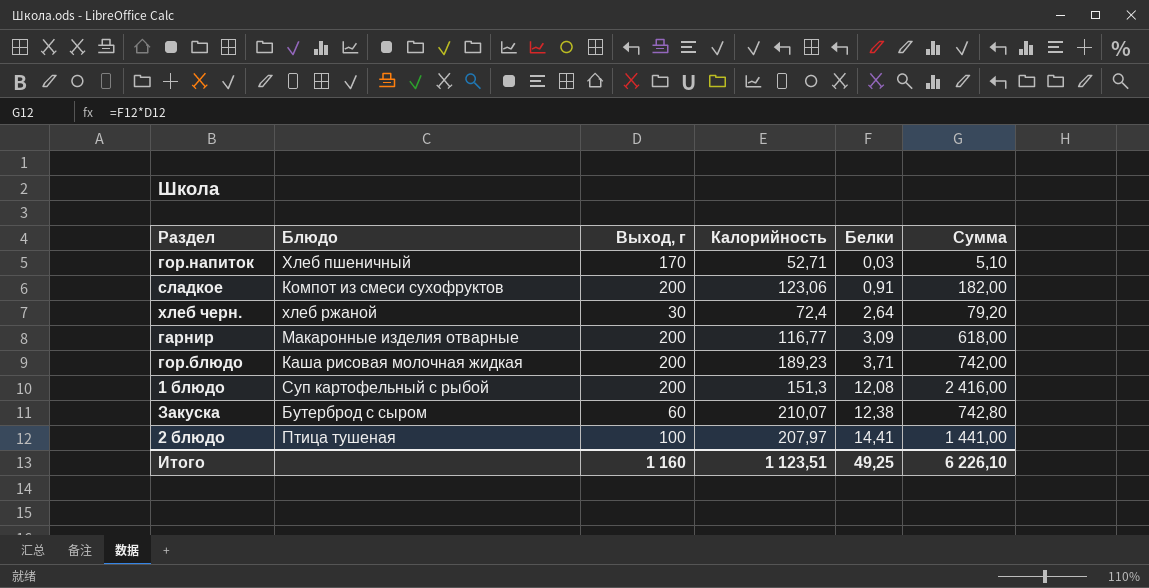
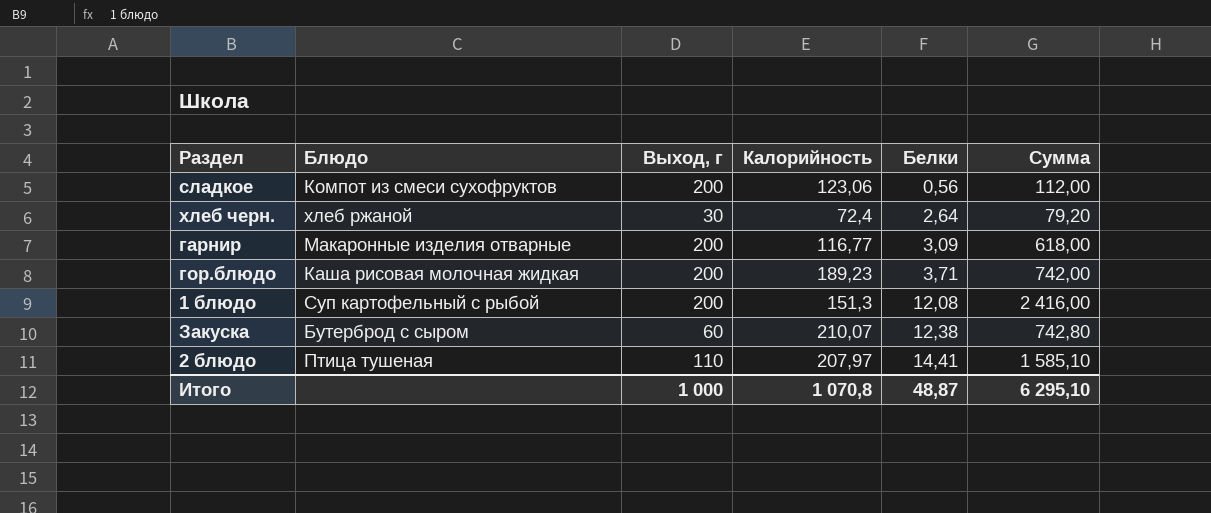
row гор.напиток: Хлеб пшеничный | 170 | 52,71 | 0,03 | 5,10 -> none
сладкое | Белки: 0,91 -> 0,56
сладкое | Сумма: 182,00 -> 112,00
2 блюдо | Выход, г: 100 -> 110
2 блюдо | Сумма: 1 441,00 -> 1 585,10
Итого | Выход, г: 1 160 -> 1 000
Итого | Калорийность: 1 123,51 -> 1 070,8
Итого | Белки: 49,25 -> 48,87
Итого | Сумма: 6 226,10 -> 6 295,10

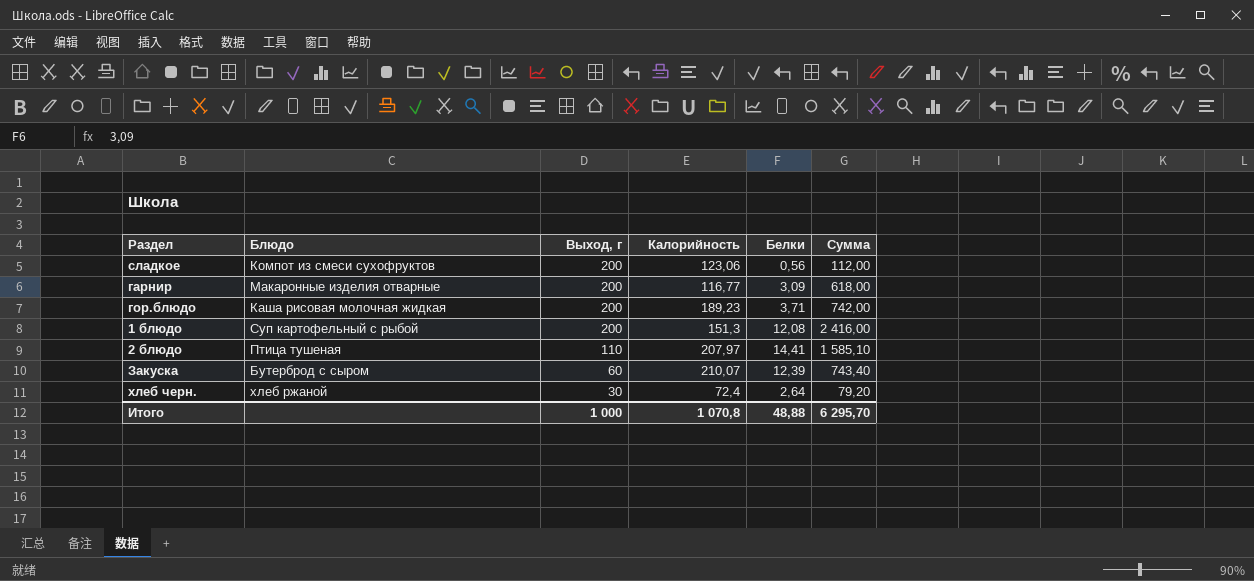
row order: Белки ascending -> Выход, г descending
Закуска | Белки: 12,38 -> 12,39
Закуска | Сумма: 742,80 -> 743,40
Итого | Белки: 48,87 -> 48,88
Итого | Сумма: 6 295,10 -> 6 295,70

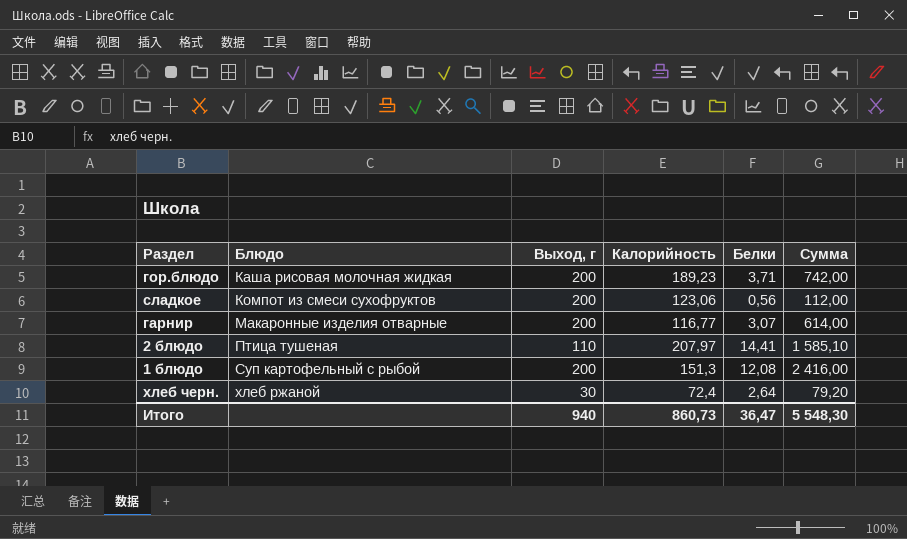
row order: Выход, г descending -> Блюдо ascending
row Закуска: Бутерброд с сыром | 60 | 210,07 | 12,39 | 743,40 -> none
гарнир | Белки: 3,09 -> 3,07
гарнир | Сумма: 618,00 -> 614,00
Итого | Выход, г: 1 000 -> 940
Итого | Калорийность: 1 070,8 -> 860,73
Итого | Белки: 48,88 -> 36,47
Итого | Сумма: 6 295,70 -> 5 548,30

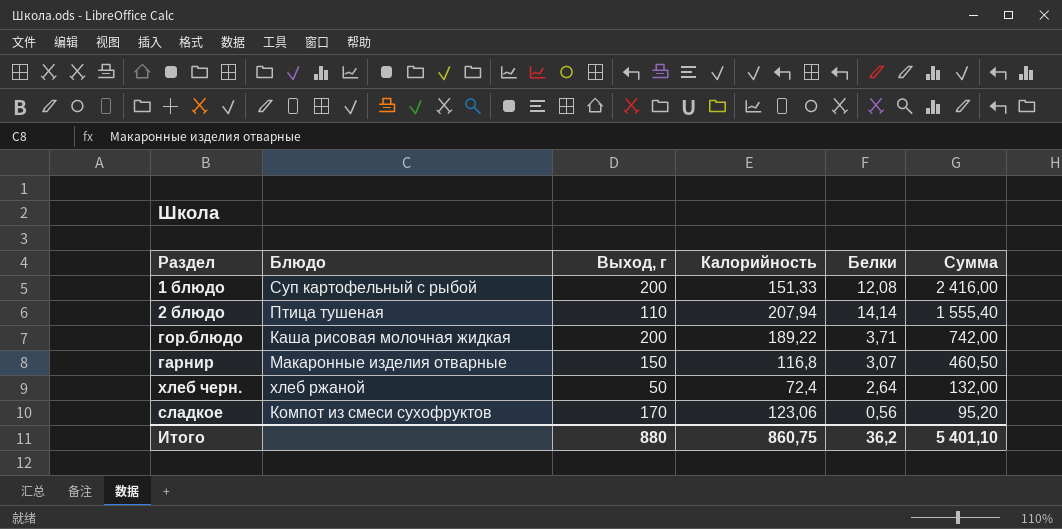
row order: Блюдо ascending -> Сумма descending
1 блюдо | Калорийность: 151,3 -> 151,33
2 блюдо | Калорийность: 207,97 -> 207,94
2 блюдо | Белки: 14,41 -> 14,14
2 блюдо | Сумма: 1 585,10 -> 1 555,40
гор.блюдо | Калорийность: 189,23 -> 189,22
гарнир | Выход, г: 200 -> 150
гарнир | Калорийность: 116,77 -> 116,8
гарнир | Сумма: 614,00 -> 460,50
хлеб черн. | Выход, г: 30 -> 50
хлеб черн. | Сумма: 79,20 -> 132,00
сладкое | Выход, г: 200 -> 170
сладкое | Сумма: 112,00 -> 95,20
Итого | Выход, г: 940 -> 880
Итого | Калорийность: 860,73 -> 860,75
Итого | Белки: 36,47 -> 36,2
Итого | Сумма: 5 548,30 -> 5 401,10

